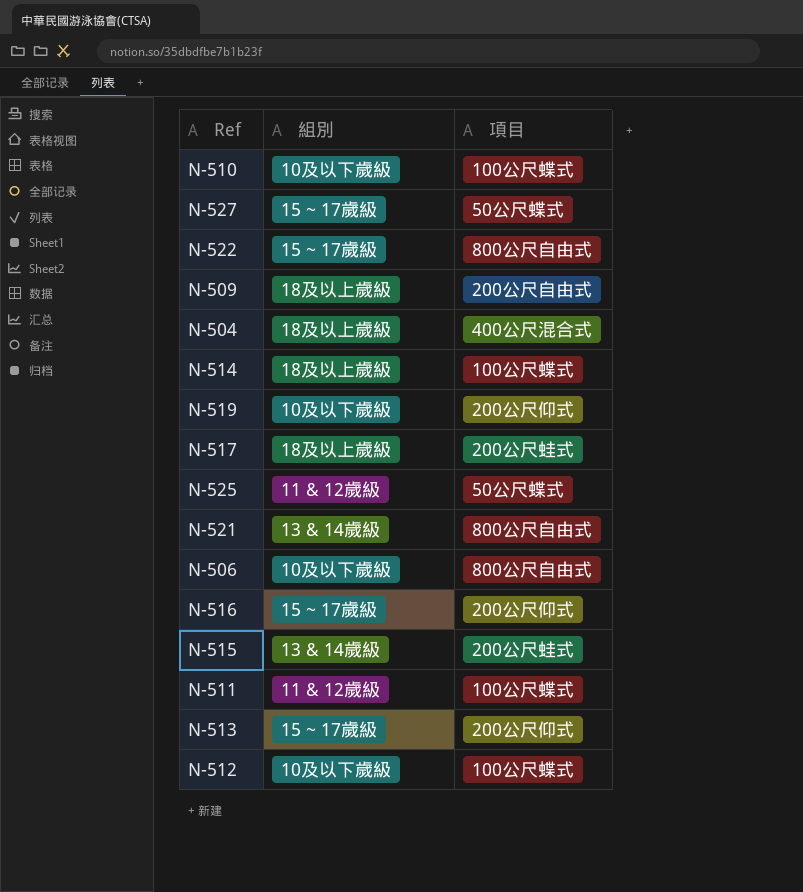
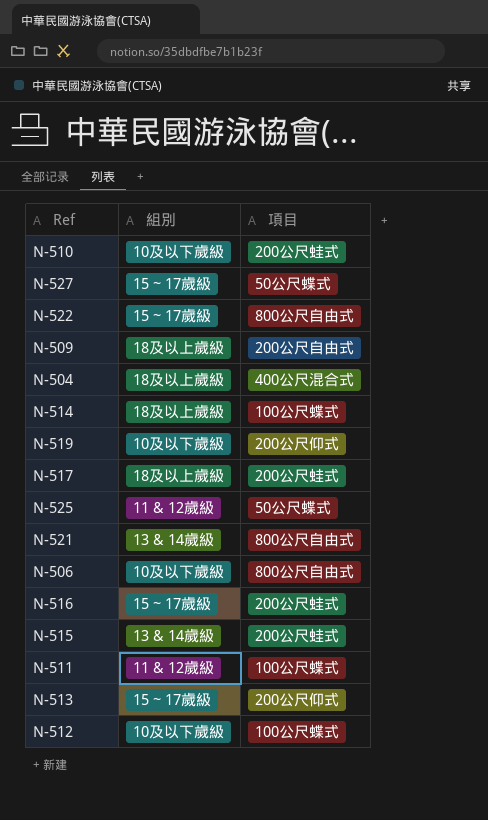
N-510 | 項目: 100公尺蝶式 -> 200公尺蛙式
N-516 | 項目: 200公尺仰式 -> 200公尺蛙式

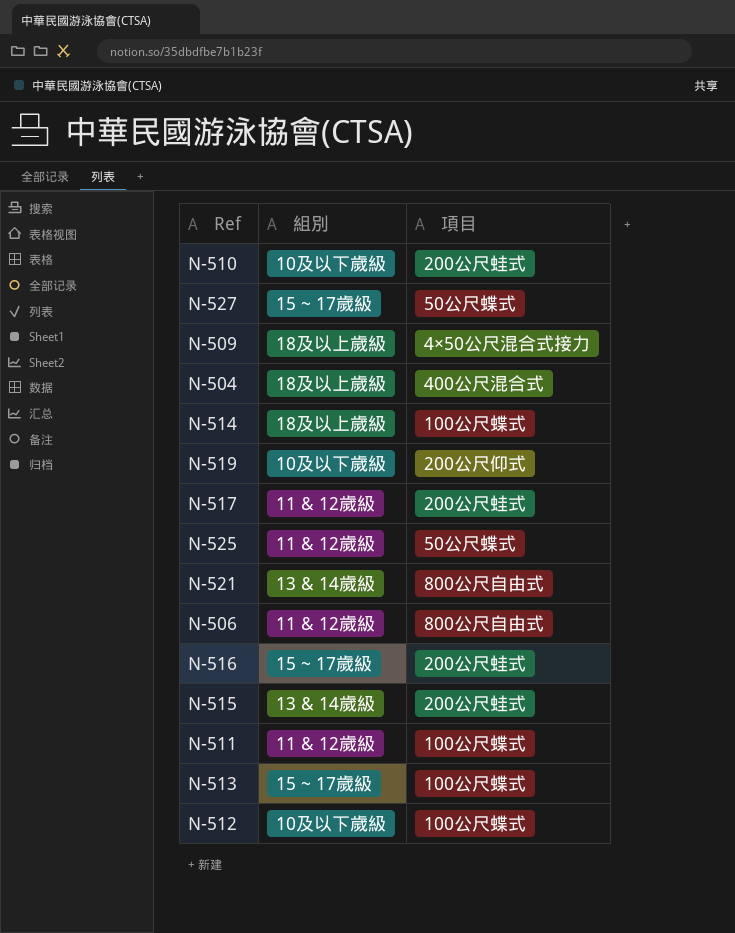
row N-522: 15 ~ 17歲級 | 800公尺自由式 -> none
N-509 | 項目: 200公尺自由式 -> 4×50公尺混合式接力
N-517 | 組別: 18及以上歲級 -> 11 & 12歲級
N-506 | 組別: 10及以下歲級 -> 11 & 12歲級
N-513 | 項目: 200公尺仰式 -> 100公尺蝶式

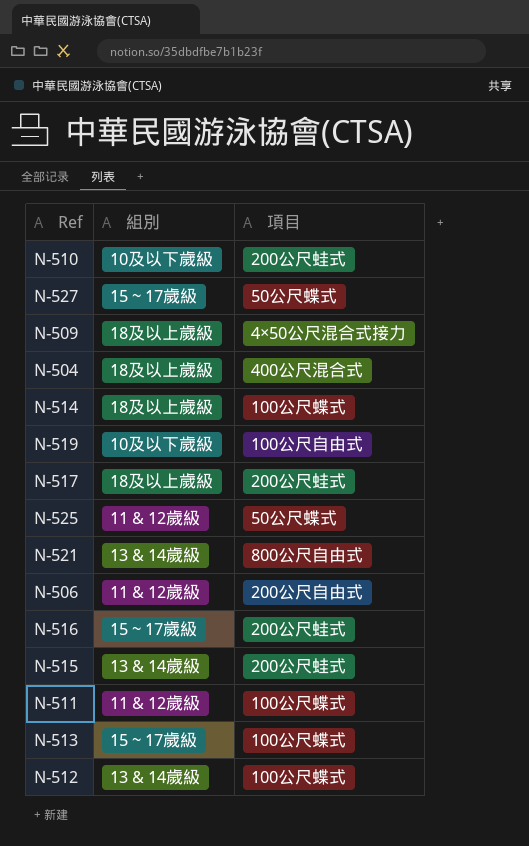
N-519 | 項目: 200公尺仰式 -> 100公尺自由式
N-517 | 組別: 11 & 12歲級 -> 18及以上歲級
N-506 | 項目: 800公尺自由式 -> 200公尺自由式
N-512 | 組別: 10及以下歲級 -> 13 & 14歲級

